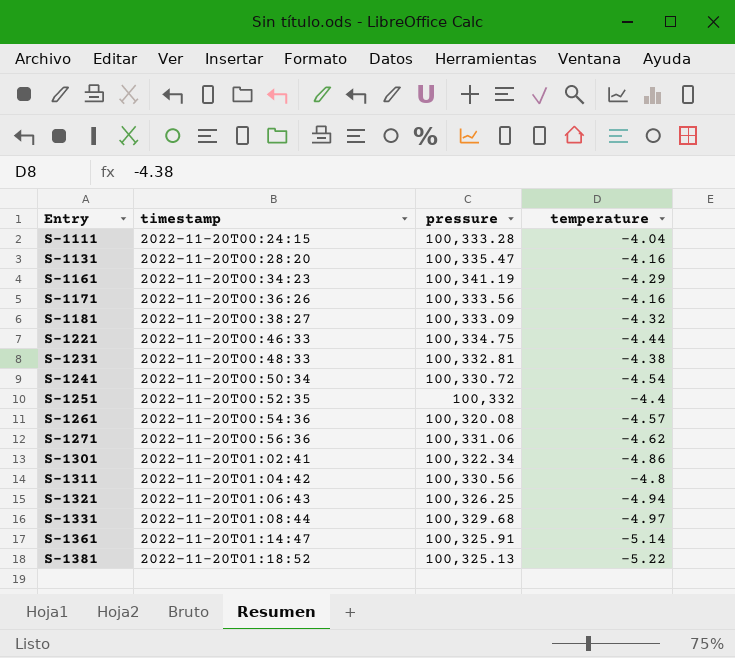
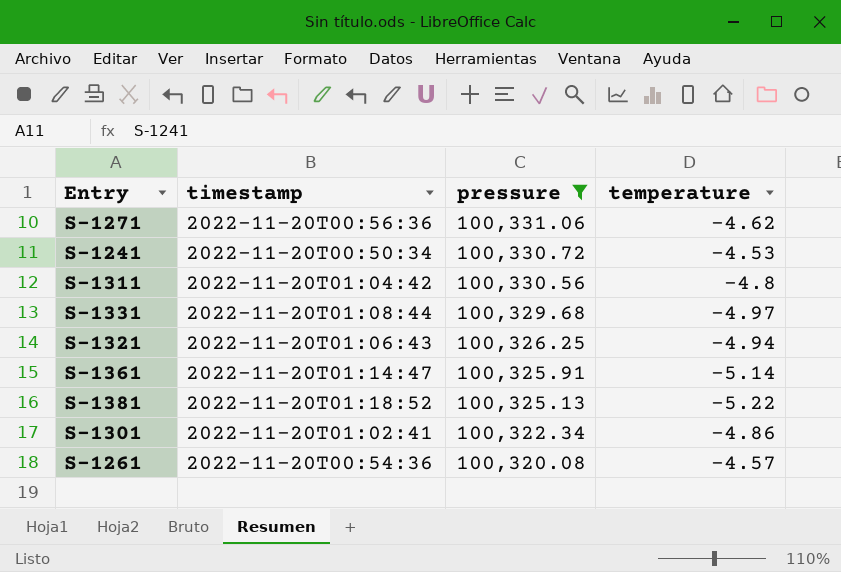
filter: none -> pressure <= 100,331.06
row order: Entry ascending -> pressure descending
S-1241 | temperature: -4.54 -> -4.53

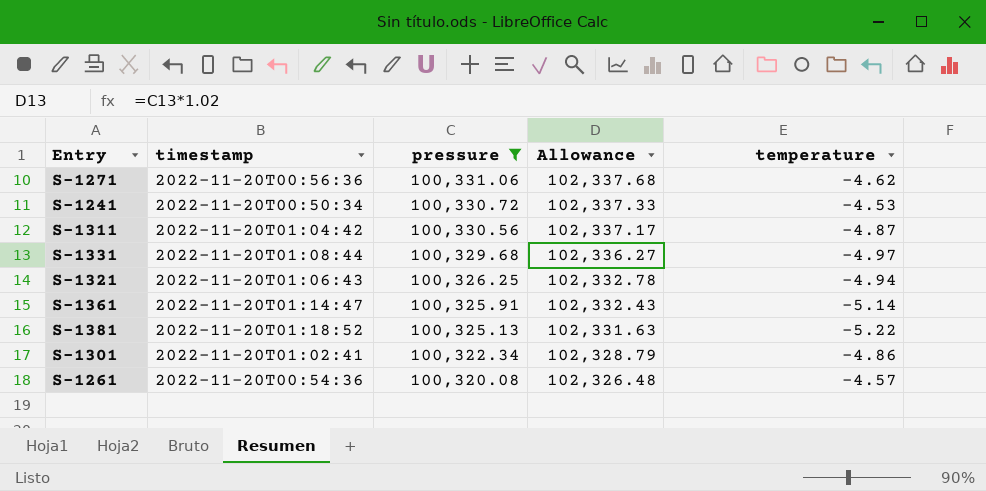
column Allowance | formula: none -> [pressure] * 1.02
S-1311 | temperature: -4.8 -> -4.87

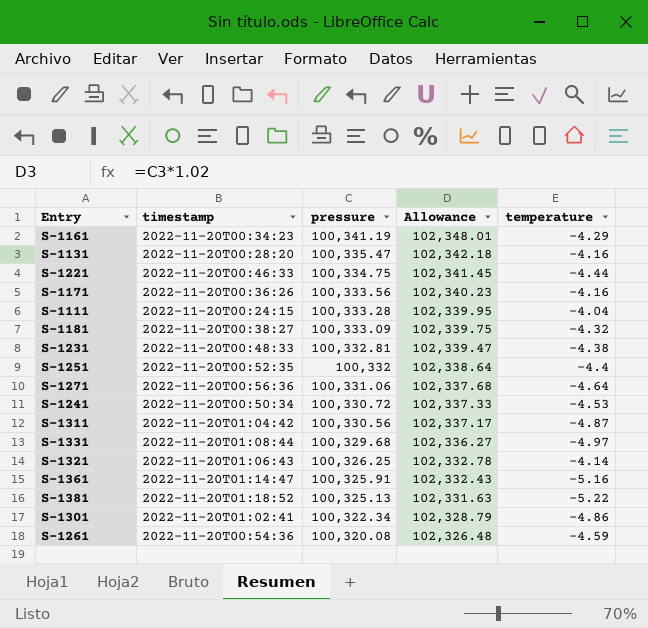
filter: pressure <= 100,331.06 -> none
S-1271 | temperature: -4.62 -> -4.64
S-1321 | temperature: -4.94 -> -4.14
S-1361 | temperature: -5.14 -> -5.16
S-1261 | temperature: -4.57 -> -4.59

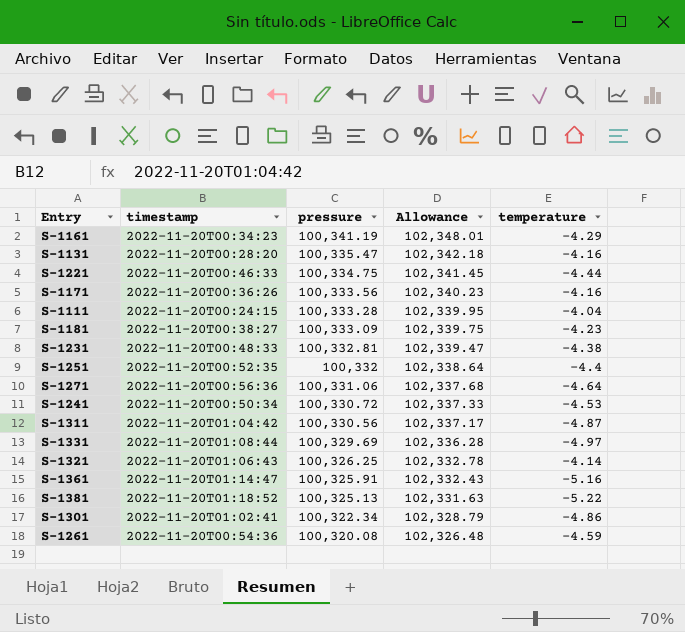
S-1181 | temperature: -4.32 -> -4.23
S-1331 | pressure: 100,329.68 -> 100,329.69
S-1331 | Allowance: 102,336.27 -> 102,336.28

